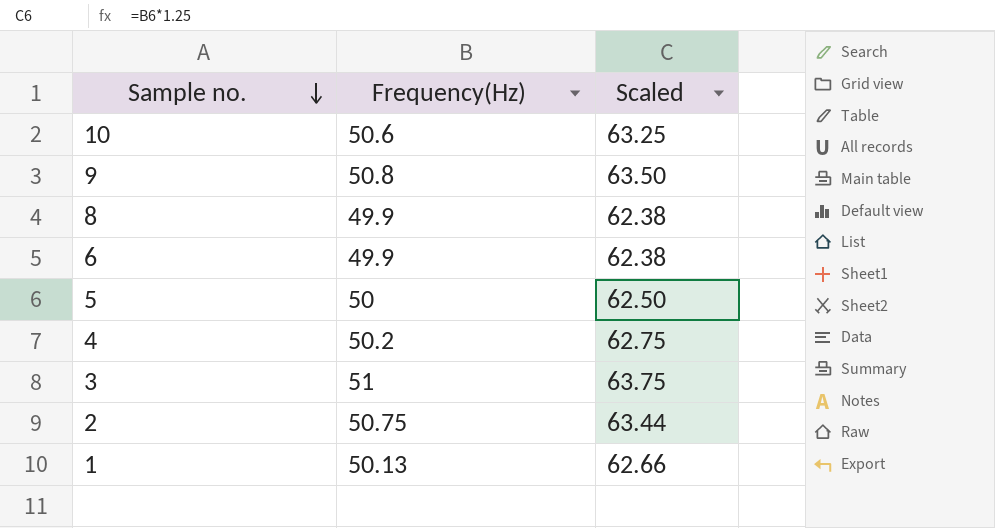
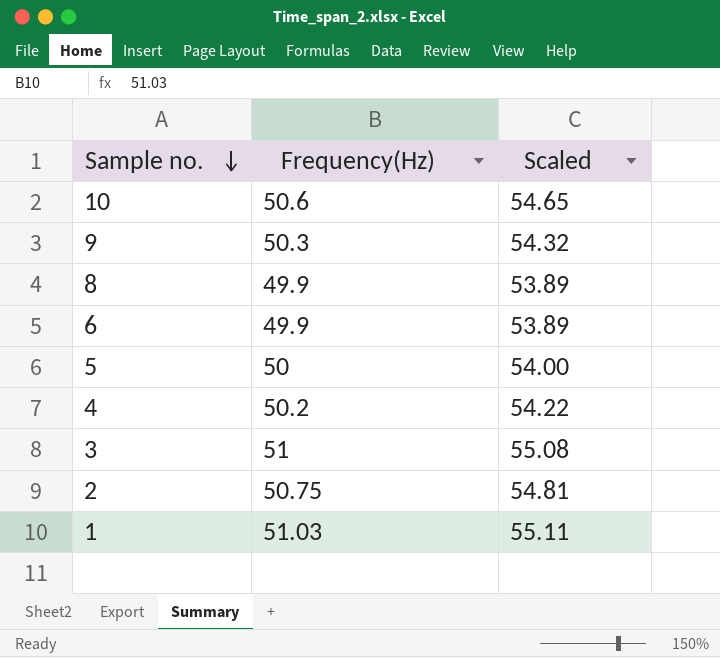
column Scaled | formula: [Frequency(Hz)] * 1.25 -> [Frequency(Hz)] * 1.08
9 | Frequency(Hz): 50.8 -> 50.3
1 | Frequency(Hz): 50.13 -> 51.03

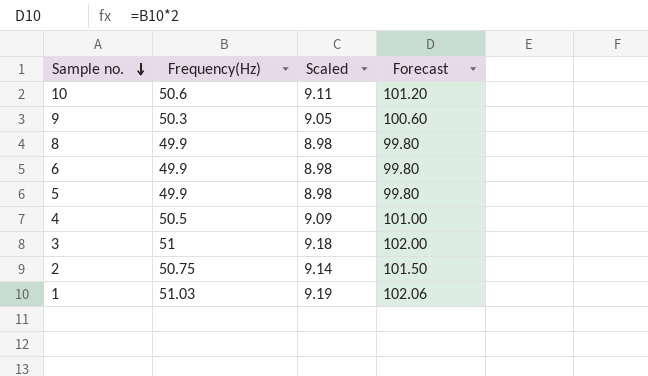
column Scaled | formula: [Frequency(Hz)] * 1.08 -> [Frequency(Hz)] * 0.18
column Forecast | formula: none -> [Frequency(Hz)] * 2
5 | Frequency(Hz): 50 -> 49.9
4 | Frequency(Hz): 50.2 -> 50.5

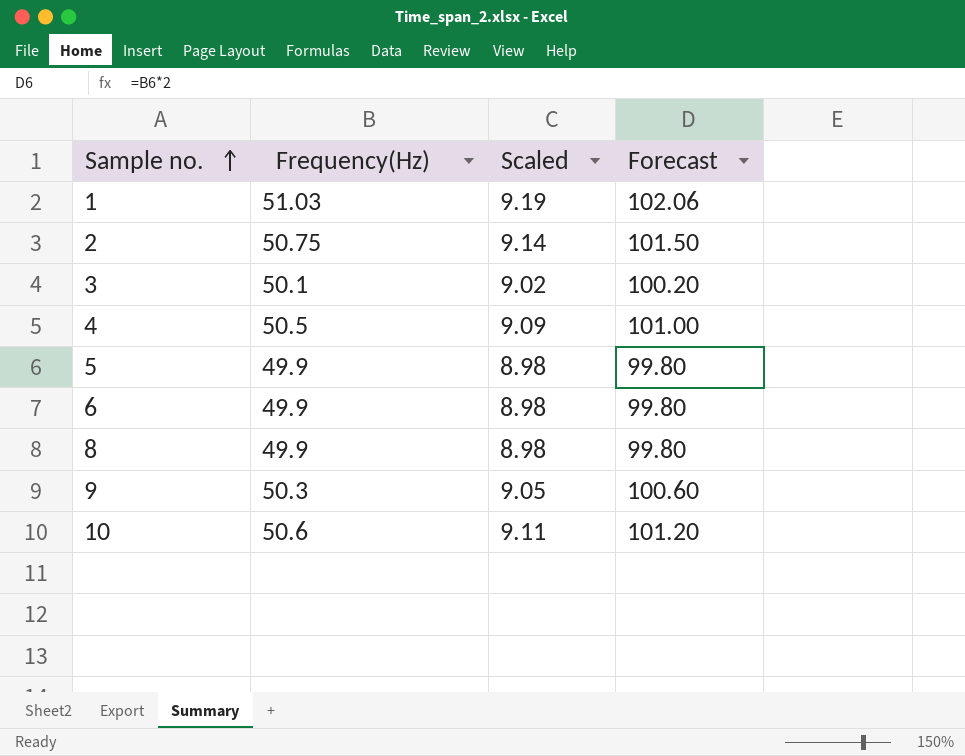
row order: Sample no. descending -> Sample no. ascending
3 | Frequency(Hz): 51 -> 50.1
3 | Scaled: 9.18 -> 9.02
3 | Forecast: 102.00 -> 100.20

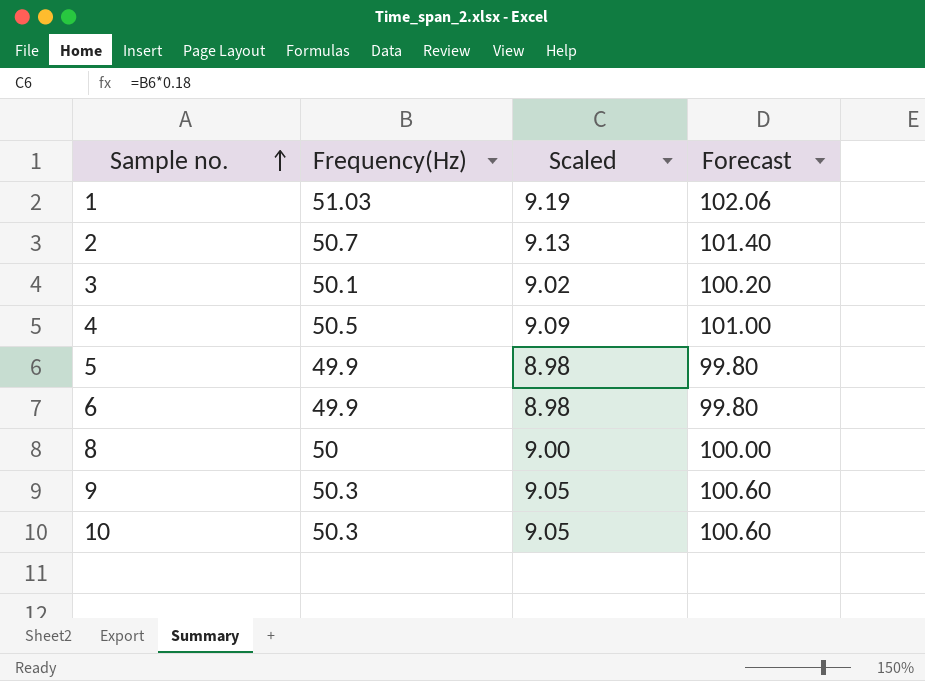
2 | Frequency(Hz): 50.75 -> 50.7
2 | Scaled: 9.14 -> 9.13
2 | Forecast: 101.50 -> 101.40
8 | Frequency(Hz): 49.9 -> 50
8 | Scaled: 8.98 -> 9.00
8 | Forecast: 99.80 -> 100.00
10 | Frequency(Hz): 50.6 -> 50.3
10 | Scaled: 9.11 -> 9.05
10 | Forecast: 101.20 -> 100.60

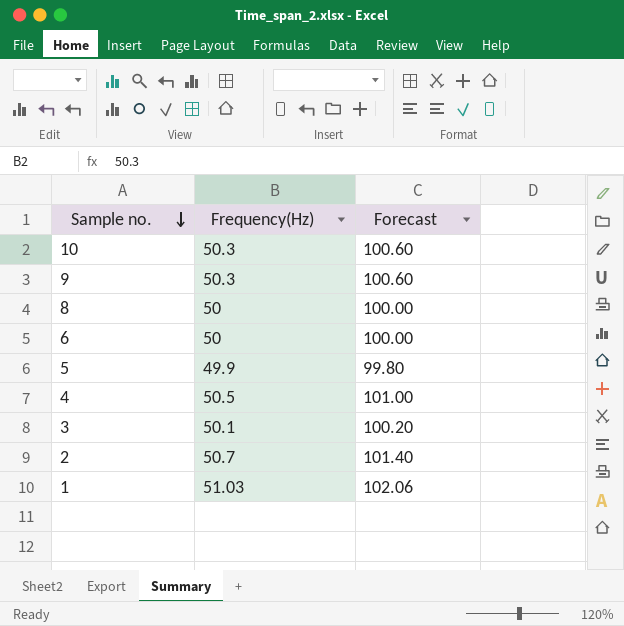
row order: Sample no. ascending -> Sample no. descending
column Scaled | formula: [Frequency(Hz)] * 0.18 -> none
6 | Frequency(Hz): 49.9 -> 50
6 | Forecast: 99.80 -> 100.00

